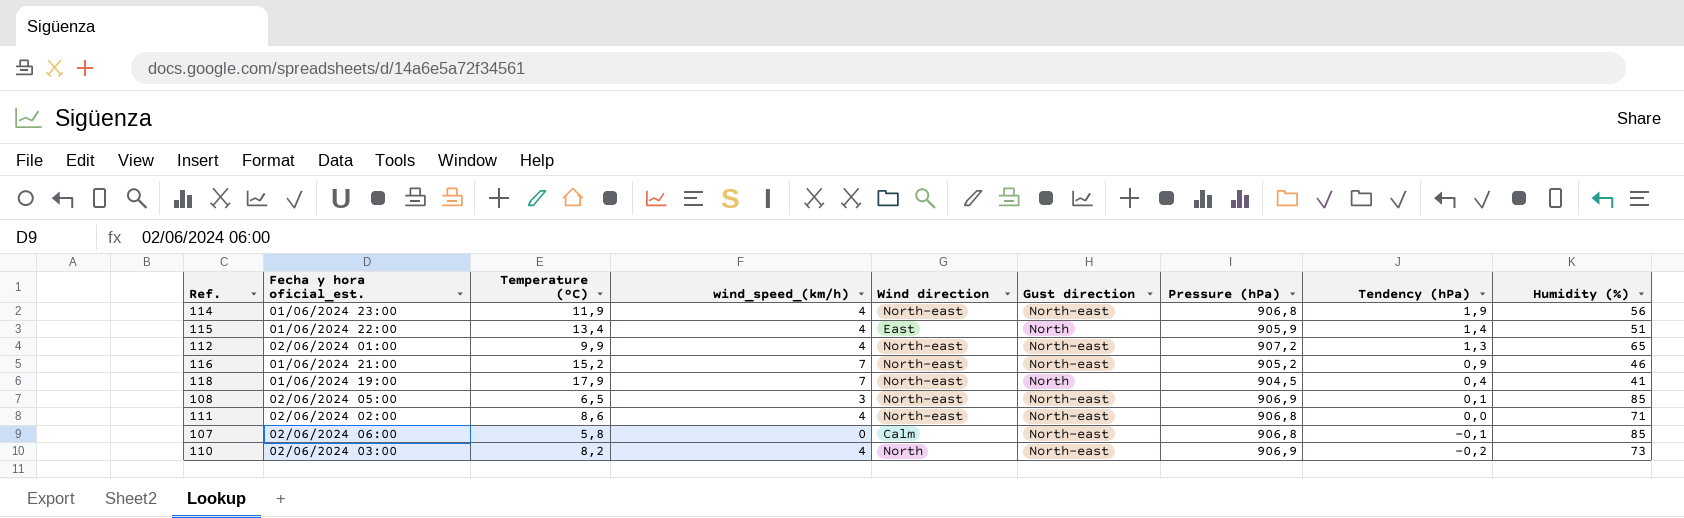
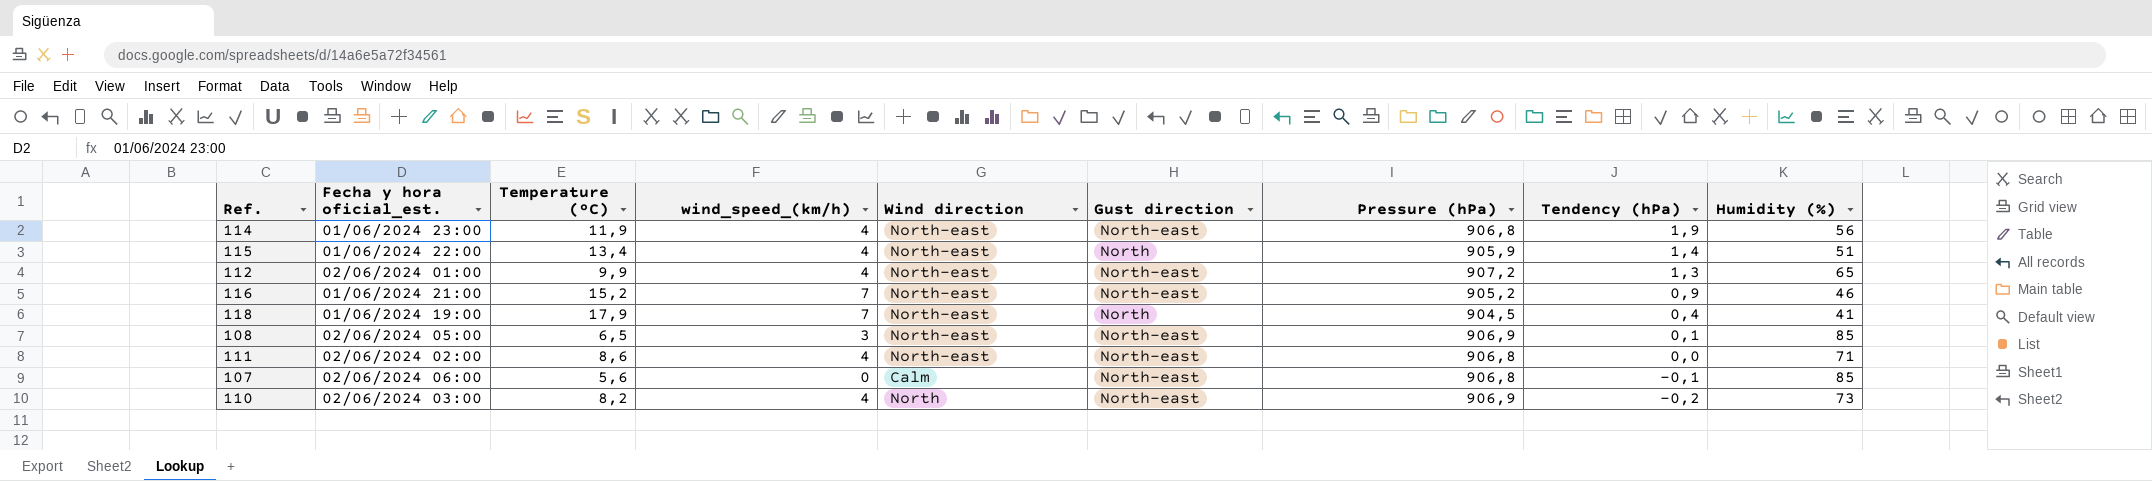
115 | Wind direction: East -> North-east
107 | Temperature (ºC): 5,8 -> 5,6

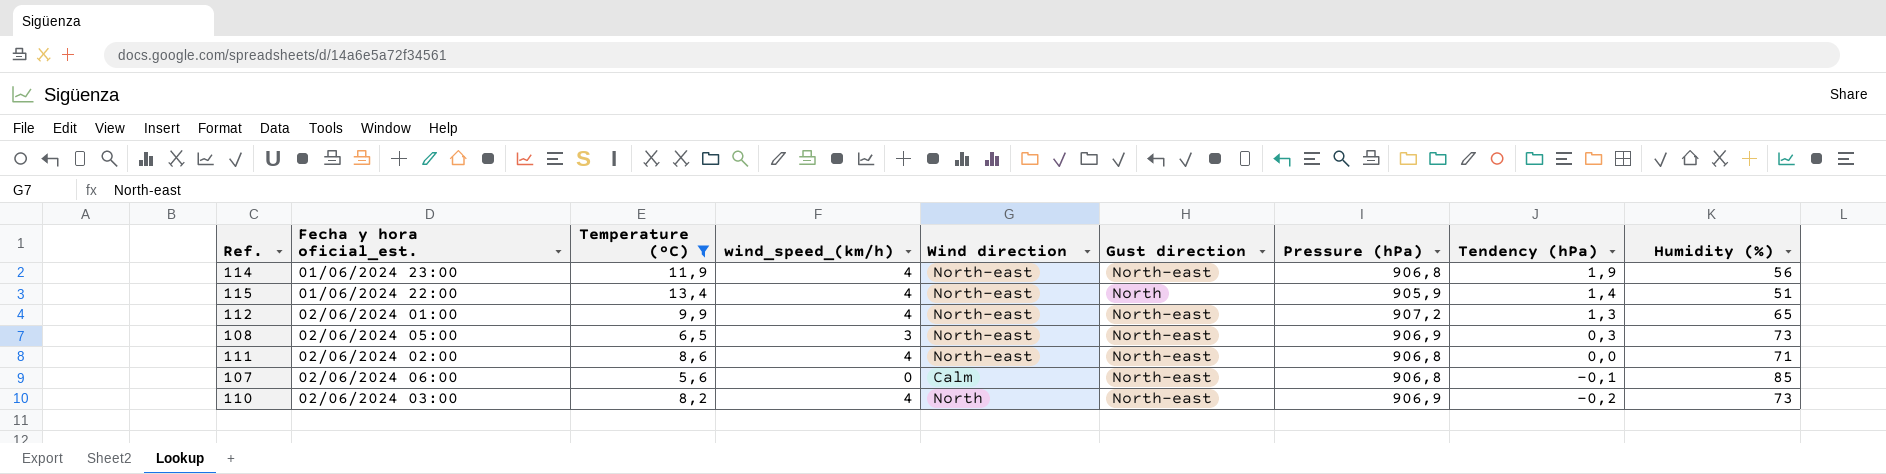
filter: none -> Temperature (ºC) <= 13,4
108 | Tendency (hPa): 0,1 -> 0,3
108 | Humidity (%): 85 -> 73

